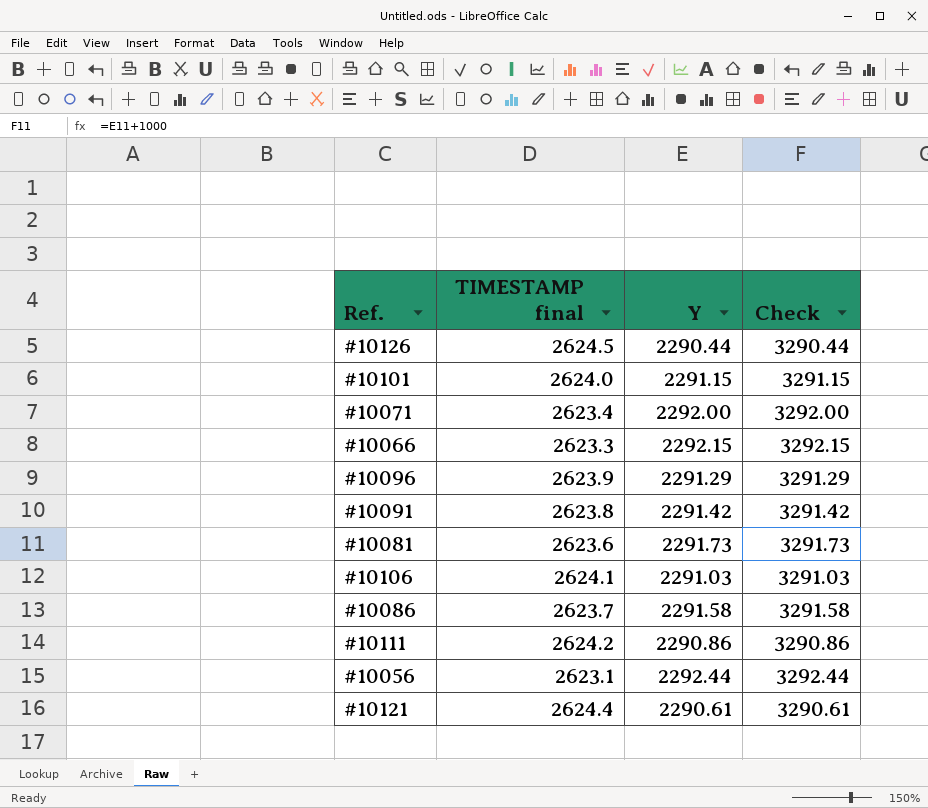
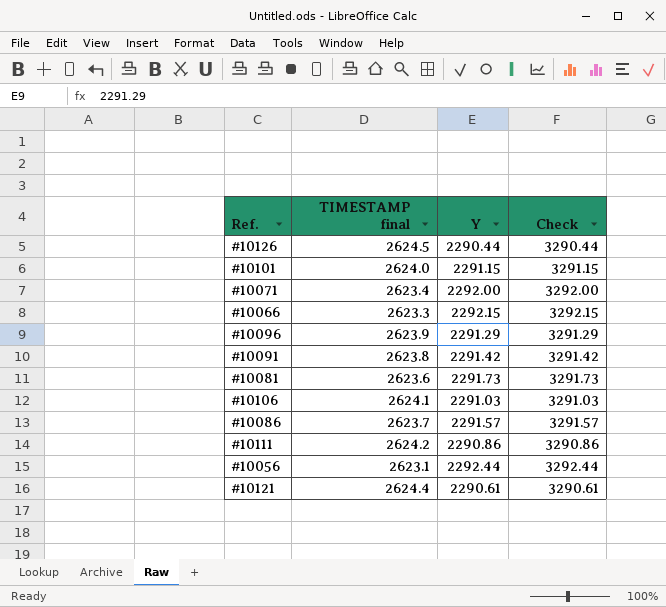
#10086 | Y: 2291.58 -> 2291.57
#10086 | Check: 3291.58 -> 3291.57

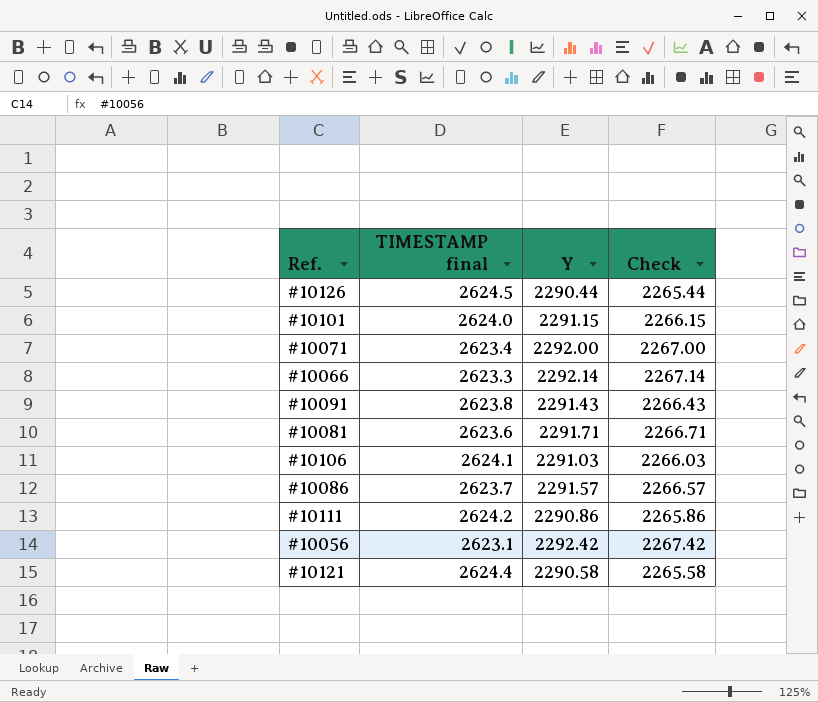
column Check | formula: [Y] + 1000 -> [Y] - 25
row #10096: 2623.9 | 2291.29 | 3291.29 -> none
#10066 | Y: 2292.15 -> 2292.14
#10091 | Y: 2291.42 -> 2291.43
#10081 | Y: 2291.73 -> 2291.71
#10056 | Y: 2292.44 -> 2292.42
#10121 | Y: 2290.61 -> 2290.58

